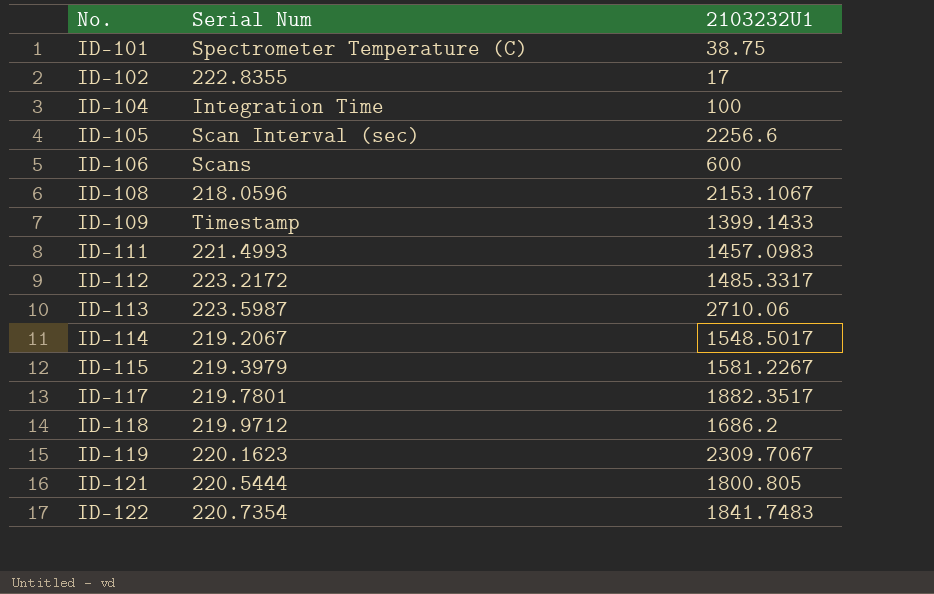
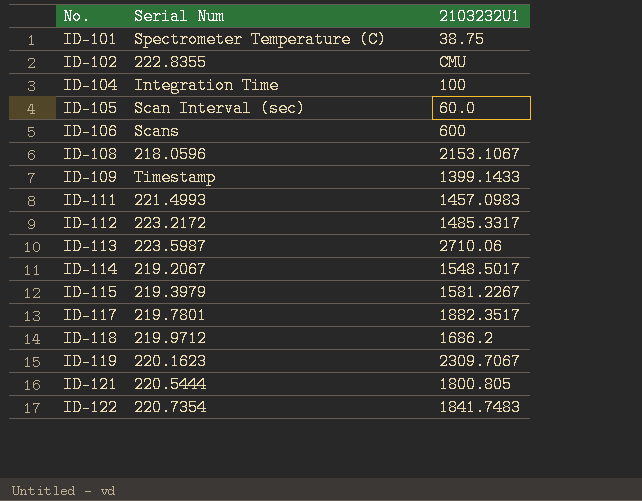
ID-102 | 2103232U1: 17 -> CMU
ID-105 | 2103232U1: 2256.6 -> 60.0

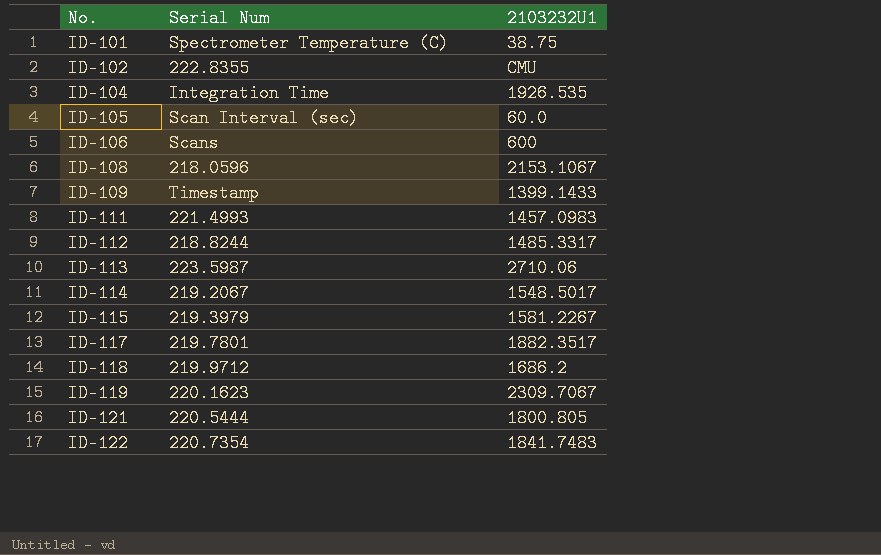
ID-104 | 2103232U1: 100 -> 1926.535
ID-112 | Serial Num: 223.2172 -> 218.8244

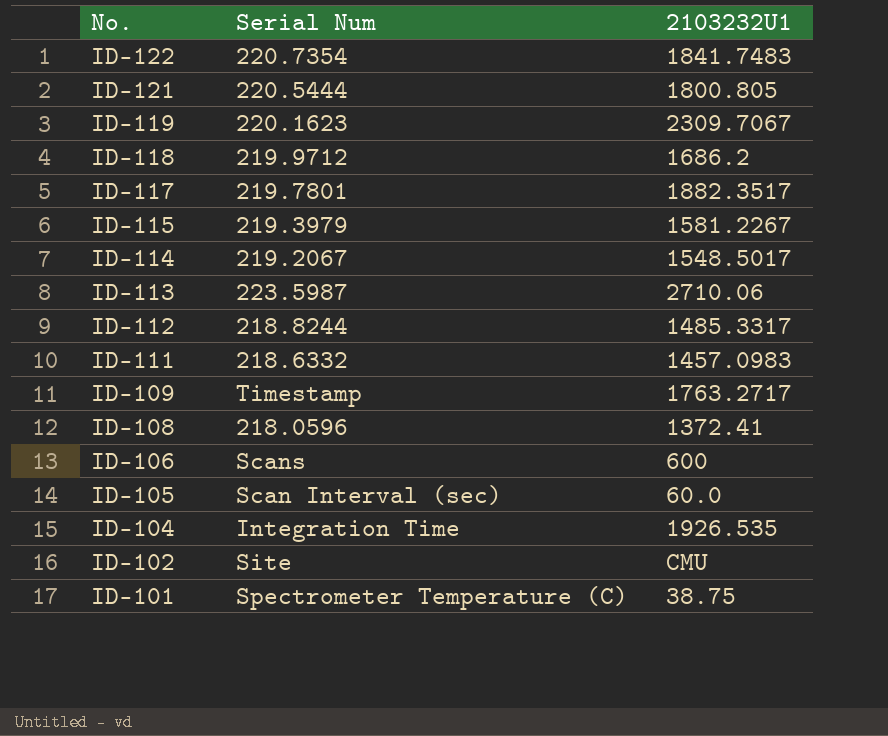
row order: No. ascending -> No. descending
ID-111 | Serial Num: 221.4993 -> 218.6332
ID-109 | 2103232U1: 1399.1433 -> 1763.2717
ID-108 | 2103232U1: 2153.1067 -> 1372.41
ID-102 | Serial Num: 222.8355 -> Site

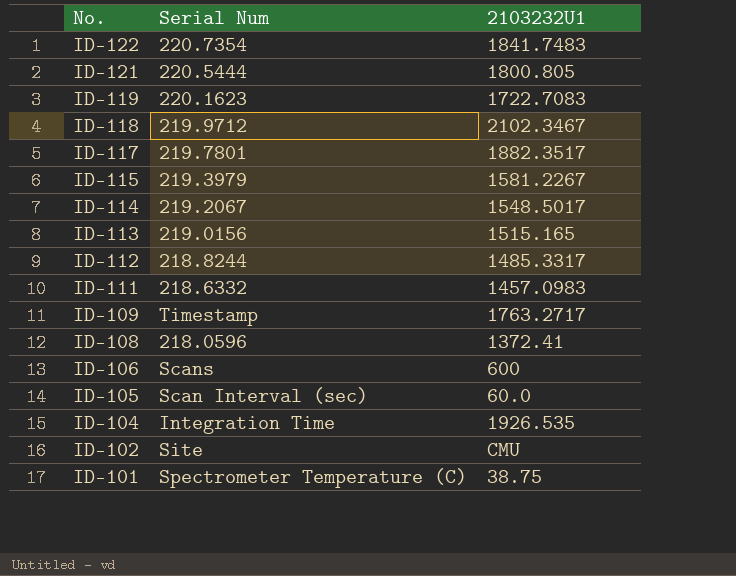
ID-119 | 2103232U1: 2309.7067 -> 1722.7083
ID-118 | 2103232U1: 1686.2 -> 2102.3467
ID-113 | Serial Num: 223.5987 -> 219.0156
ID-113 | 2103232U1: 2710.06 -> 1515.165

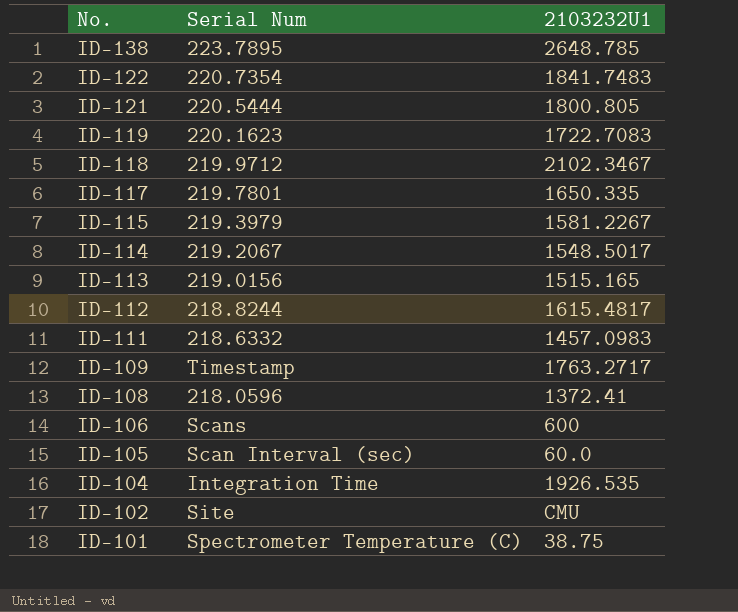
row ID-138: none -> 223.7895 | 2648.785
ID-117 | 2103232U1: 1882.3517 -> 1650.335
ID-112 | 2103232U1: 1485.3317 -> 1615.4817

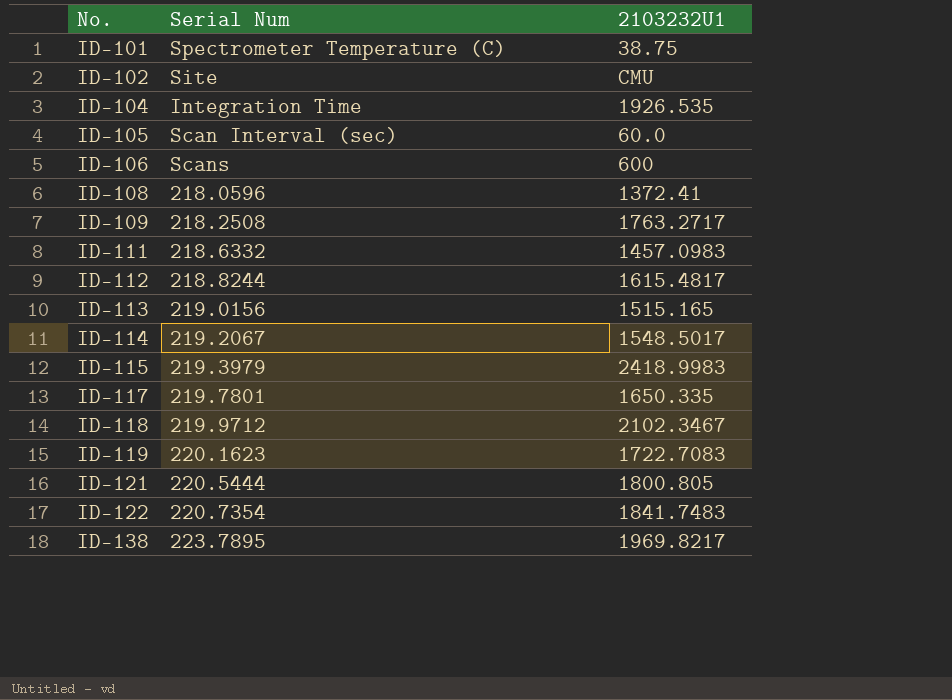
row order: No. descending -> No. ascending
ID-109 | Serial Num: Timestamp -> 218.2508
ID-115 | 2103232U1: 1581.2267 -> 2418.9983
ID-138 | 2103232U1: 2648.785 -> 1969.8217

